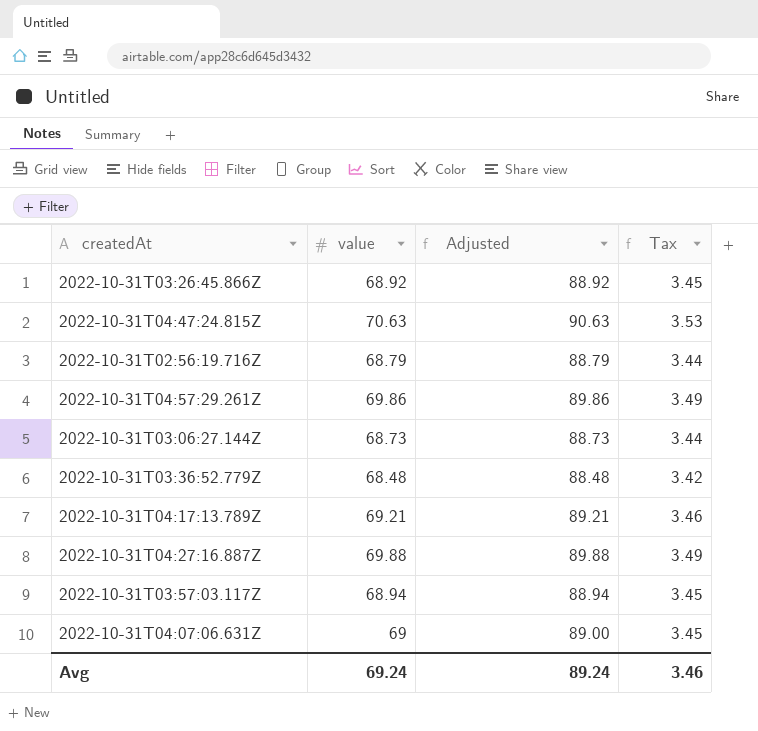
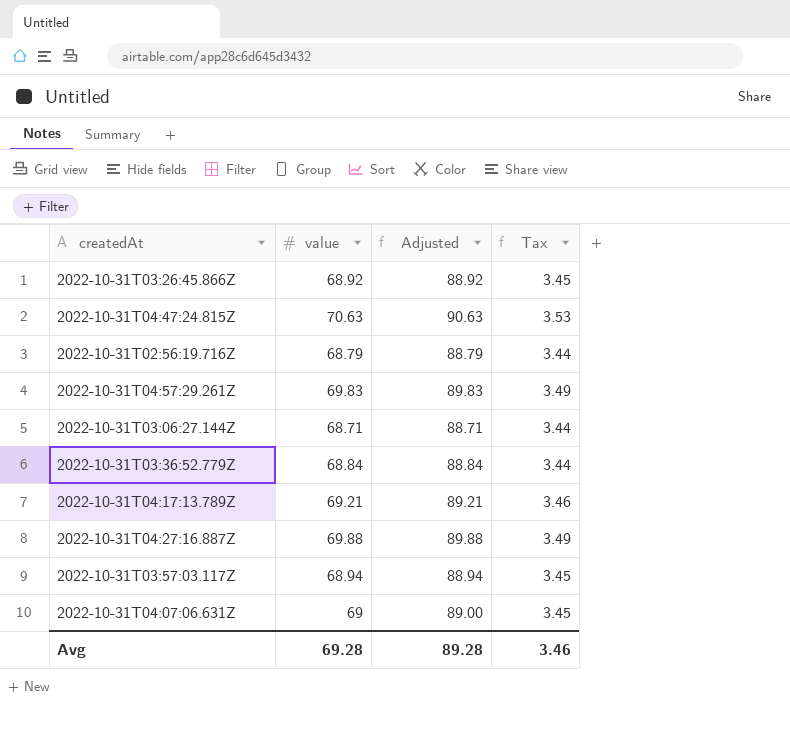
2022-10-31T04:57:29.261Z | value: 69.86 -> 69.83
2022-10-31T04:57:29.261Z | Adjusted: 89.86 -> 89.83
2022-10-31T03:06:27.144Z | value: 68.73 -> 68.71
2022-10-31T03:06:27.144Z | Adjusted: 88.73 -> 88.71
2022-10-31T03:36:52.779Z | value: 68.48 -> 68.84
2022-10-31T03:36:52.779Z | Adjusted: 88.48 -> 88.84
2022-10-31T03:36:52.779Z | Tax: 3.42 -> 3.44
Avg | value: 69.24 -> 69.28
Avg | Adjusted: 89.24 -> 89.28

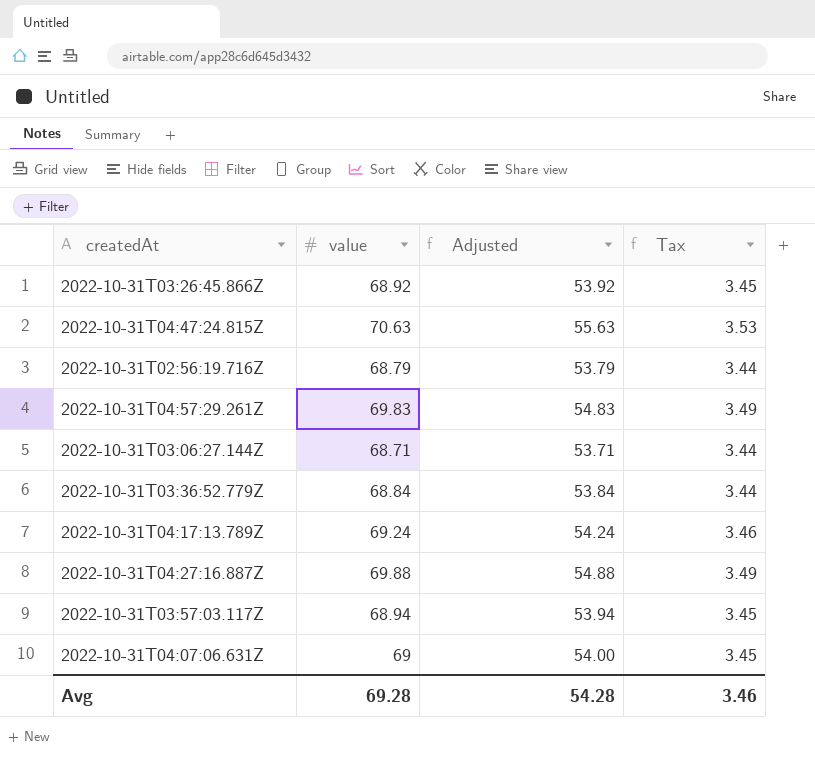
column Adjusted | formula: [value] + 20 -> [value] - 15
2022-10-31T04:17:13.789Z | value: 69.21 -> 69.24
Avg | Adjusted: 89.28 -> 54.28

